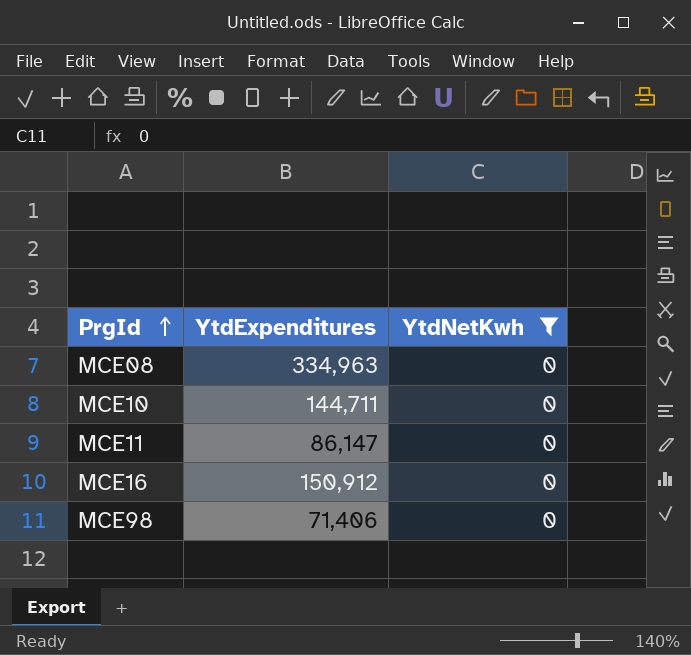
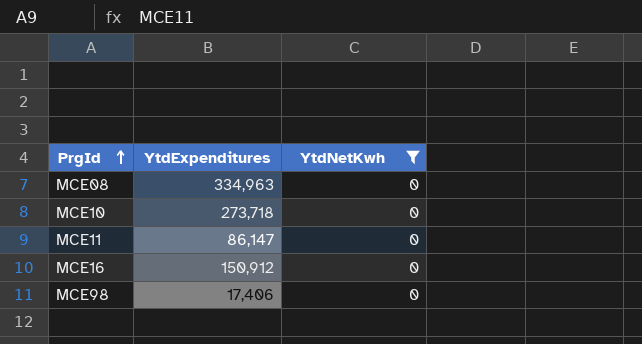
MCE10 | YtdExpenditures: 144,711 -> 273,718
MCE98 | YtdExpenditures: 71,406 -> 17,406

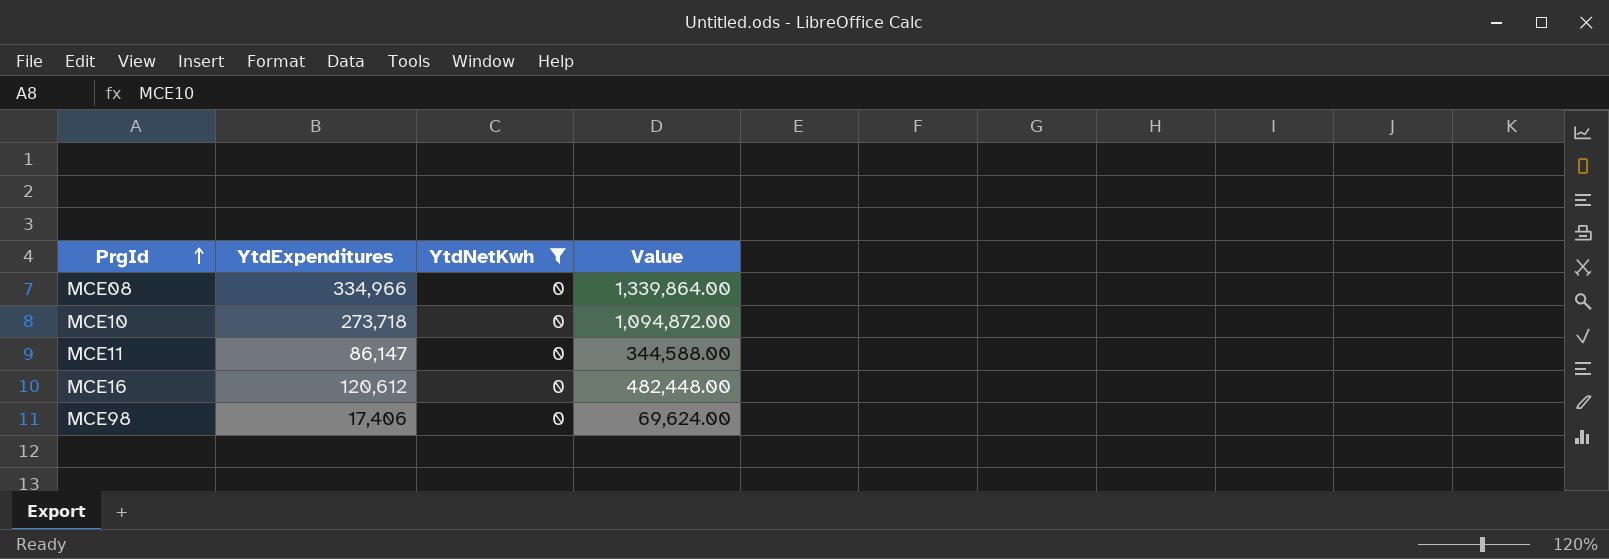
column Value | formula: none -> [YtdExpenditures] * 4
MCE08 | YtdExpenditures: 334,963 -> 334,966
MCE16 | YtdExpenditures: 150,912 -> 120,612

